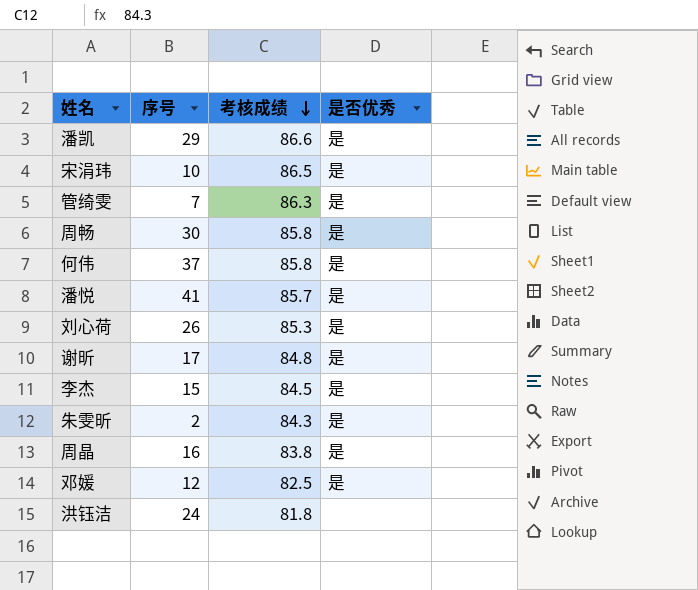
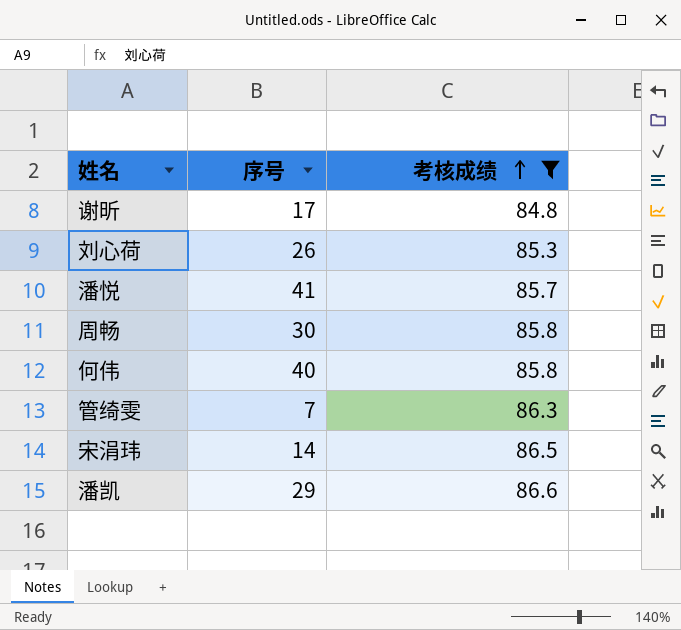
filter: none -> 考核成绩 >= 84.8
row order: 考核成绩 descending -> 考核成绩 ascending
column 是否优秀 | position: 4 -> none
何伟 | 序号: 37 -> 40
宋涓玮 | 序号: 10 -> 14

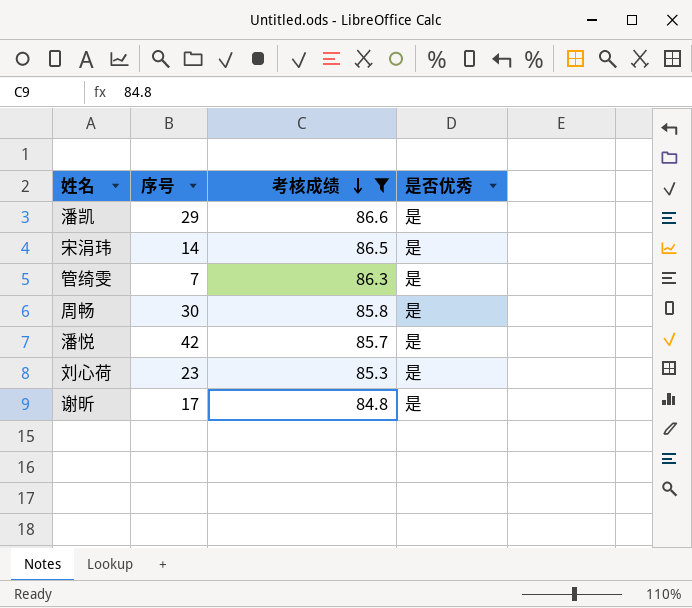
row order: 考核成绩 ascending -> 考核成绩 descending
column 是否优秀 | position: none -> 4
row 何伟: 40 | 85.8 -> none
潘悦 | 序号: 41 -> 42
刘心荷 | 序号: 26 -> 23

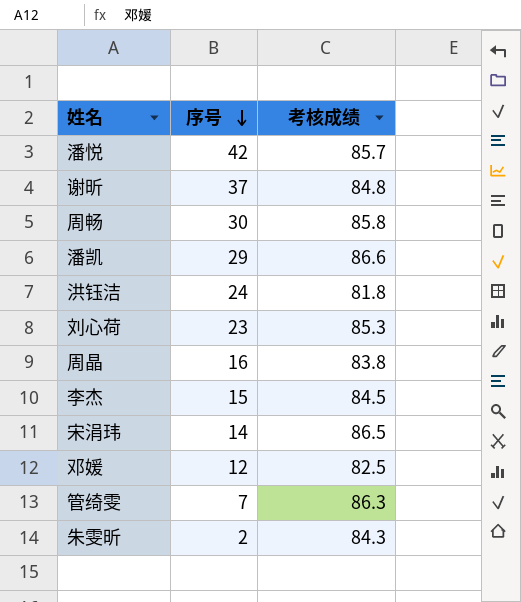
filter: 考核成绩 >= 84.8 -> none
row order: 考核成绩 descending -> 序号 descending
column 是否优秀 | position: 4 -> none
谢昕 | 序号: 17 -> 37

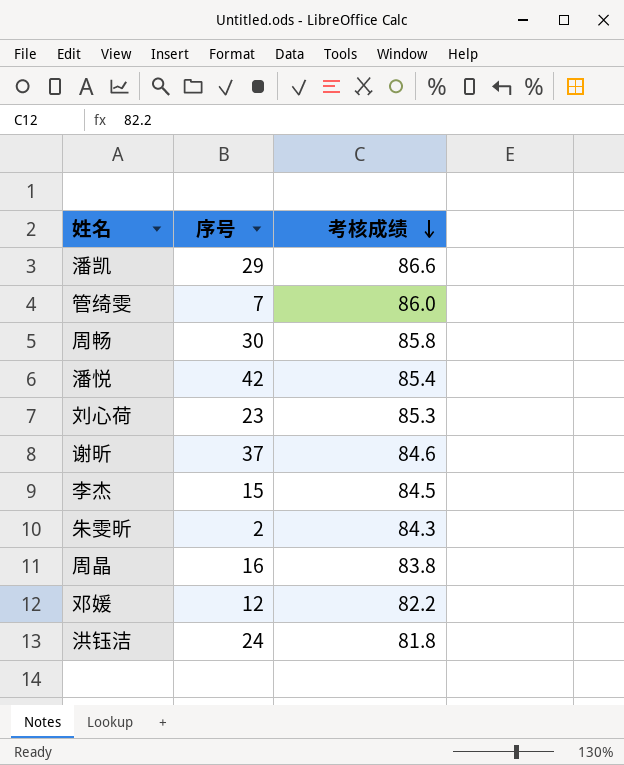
row order: 序号 descending -> 考核成绩 descending
row 宋涓玮: 14 | 86.5 -> none
管绮雯 | 考核成绩: 86.3 -> 86.0
潘悦 | 考核成绩: 85.7 -> 85.4
谢昕 | 考核成绩: 84.8 -> 84.6
邓媛 | 考核成绩: 82.5 -> 82.2

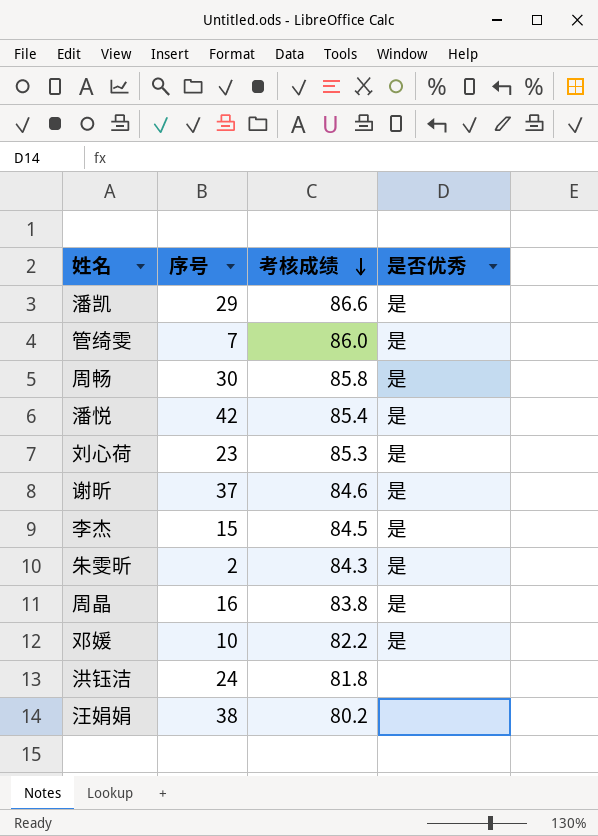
column 是否优秀 | position: none -> 4
邓媛 | 序号: 12 -> 10
row 汪娟娟: none -> 38 | 80.2 | none

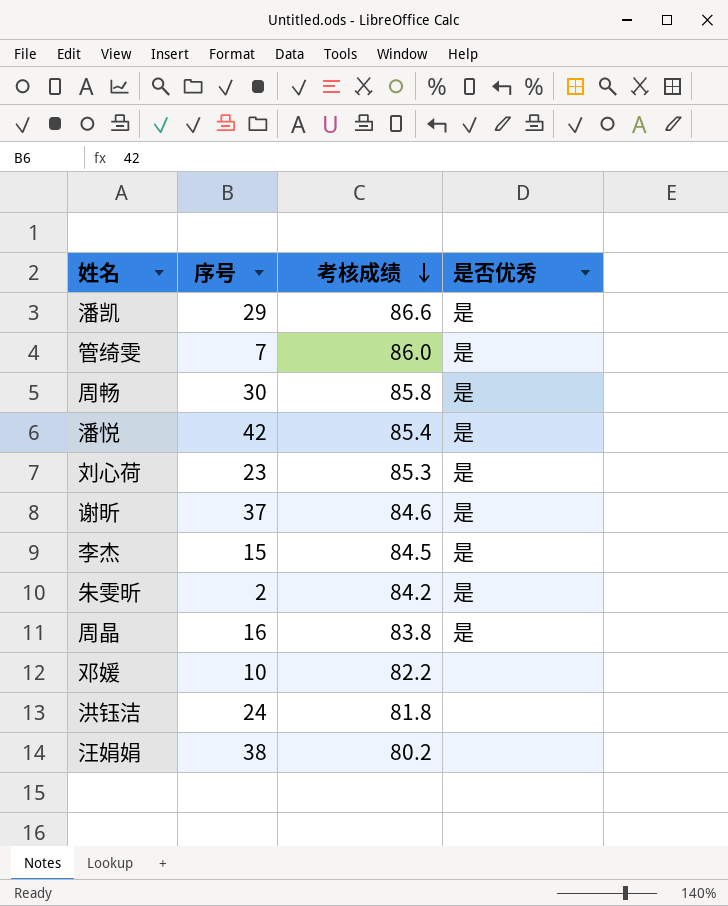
朱雯昕 | 考核成绩: 84.3 -> 84.2
邓媛 | 是否优秀: 是 -> none

